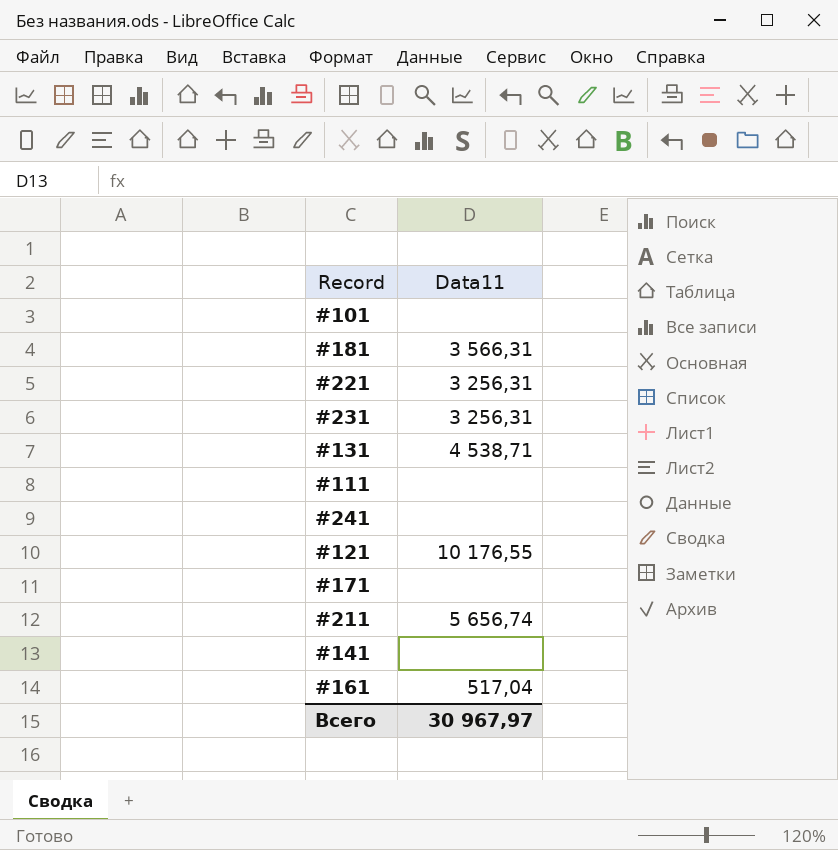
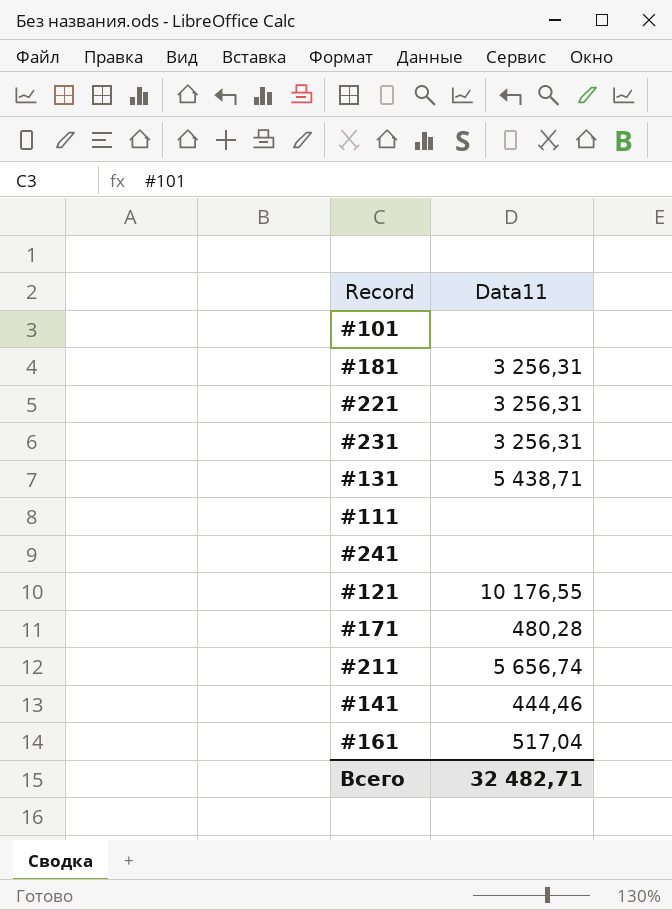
#181 | Data11: 3 566,31 -> 3 256,31
#131 | Data11: 4 538,71 -> 5 438,71
#171 | Data11: none -> 480,28
#141 | Data11: none -> 444,46
Всего | Data11: 30 967,97 -> 32 482,71

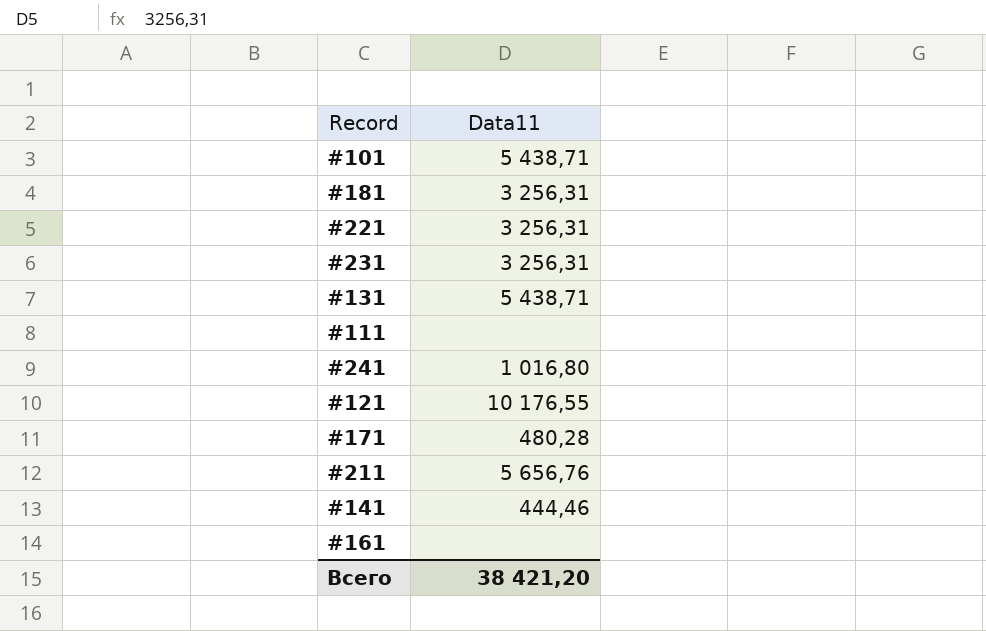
#101 | Data11: none -> 5 438,71
#241 | Data11: none -> 1 016,80
#211 | Data11: 5 656,74 -> 5 656,76
#161 | Data11: 517,04 -> none
Всего | Data11: 32 482,71 -> 38 421,20

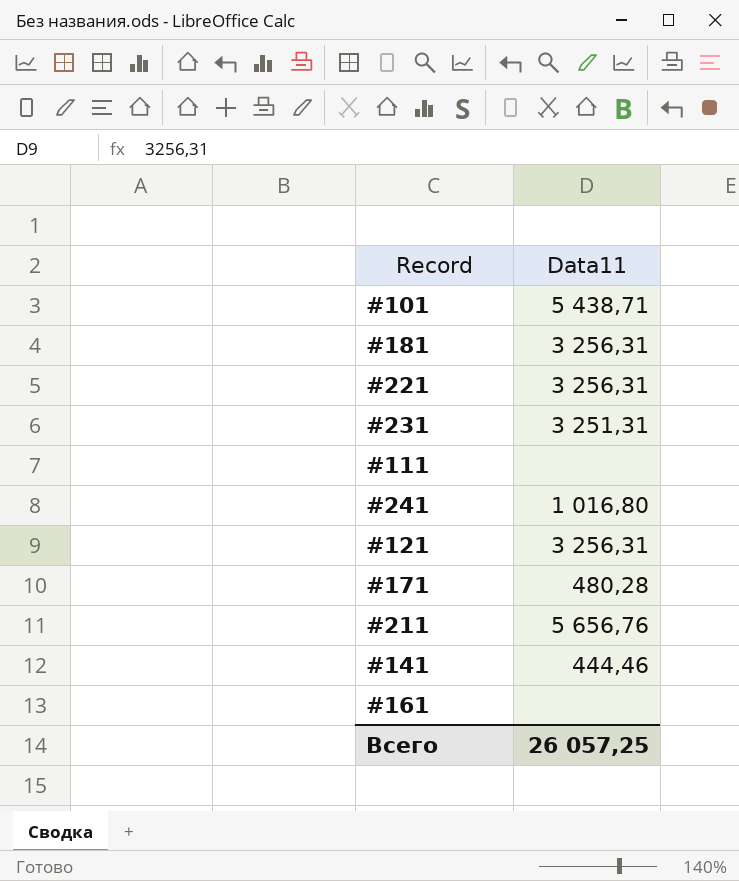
row #131: 5 438,71 -> none
#231 | Data11: 3 256,31 -> 3 251,31
#121 | Data11: 10 176,55 -> 3 256,31
Всего | Data11: 38 421,20 -> 26 057,25

